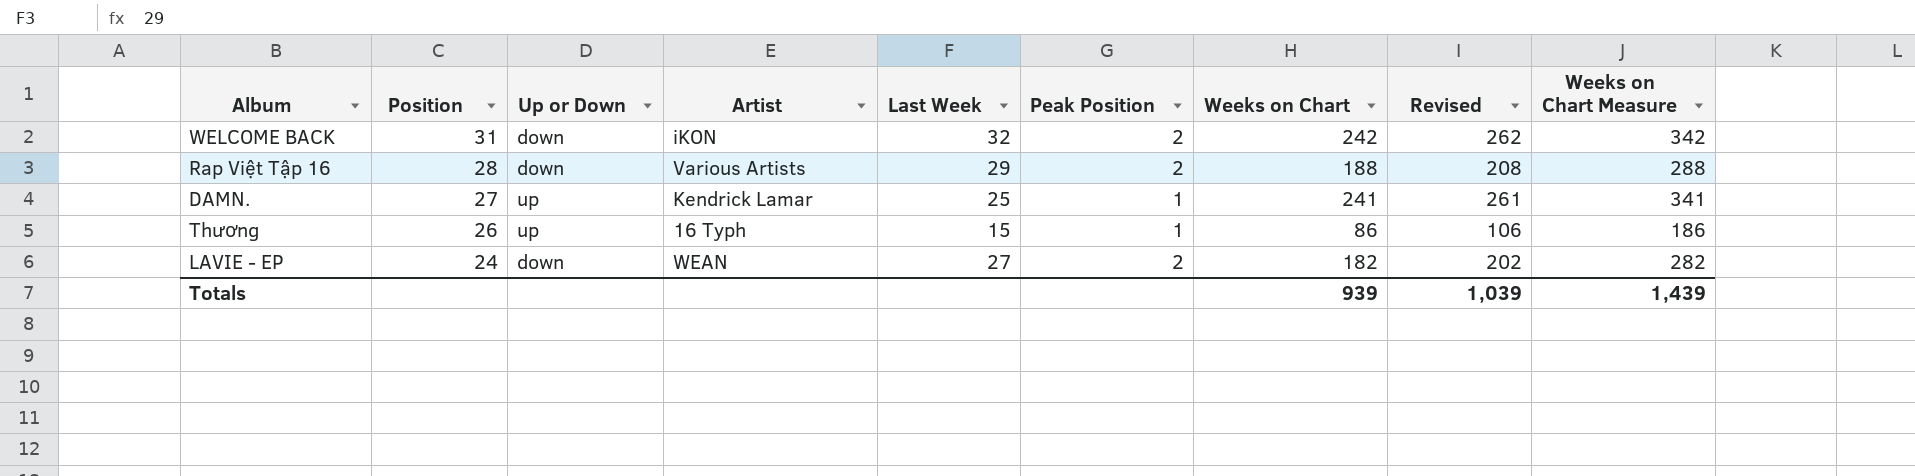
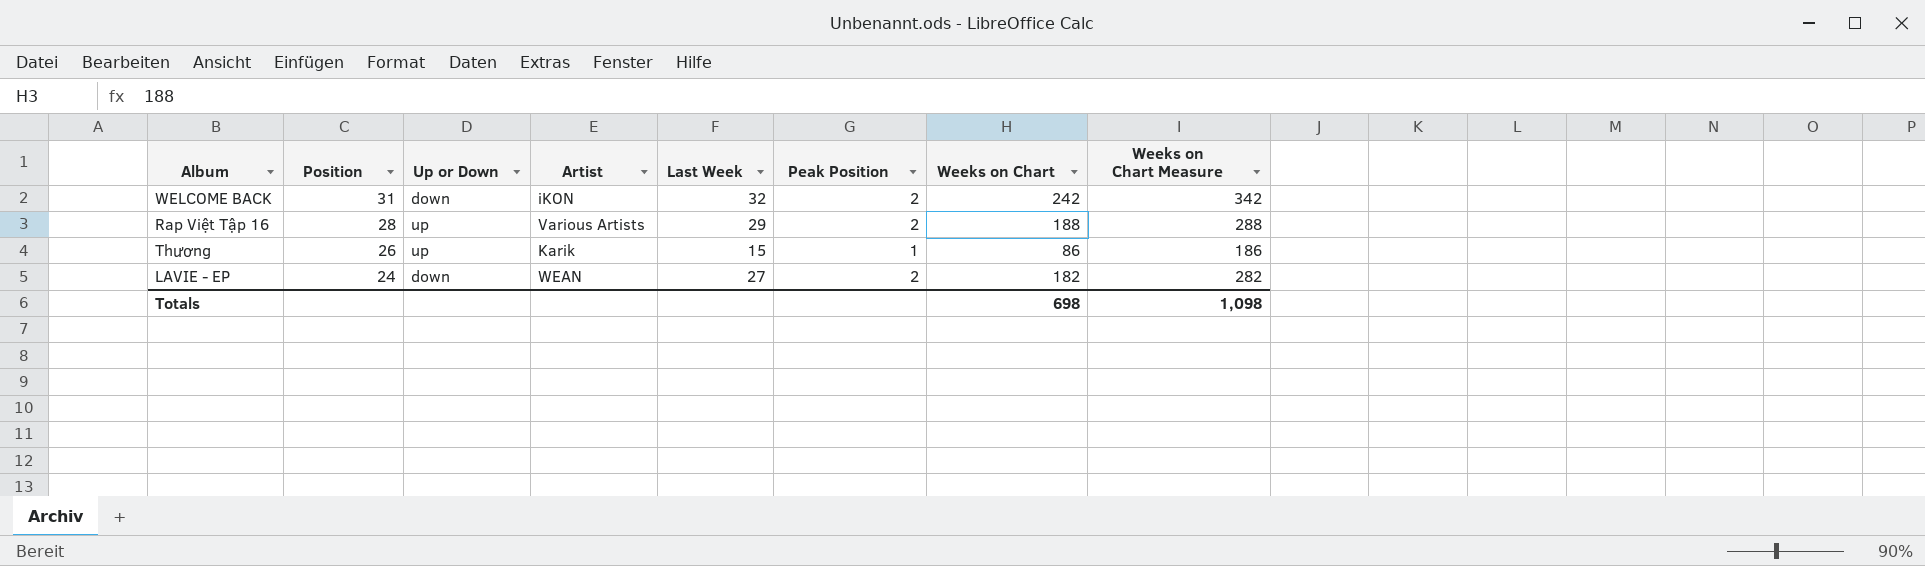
column Revised | formula: [Weeks on Chart] + 20 -> none
row DAMN.: 27 | up | Kendrick Lamar | 25 | 1 | 241 | 261 | 341 -> none
Rap Việt Tập 16 | Up or Down: down -> up
Thương | Artist: 16 Typh -> Karik
Totals | Weeks on Chart: 939 -> 698
Totals | Weeks on Chart Measure: 1,439 -> 1,098

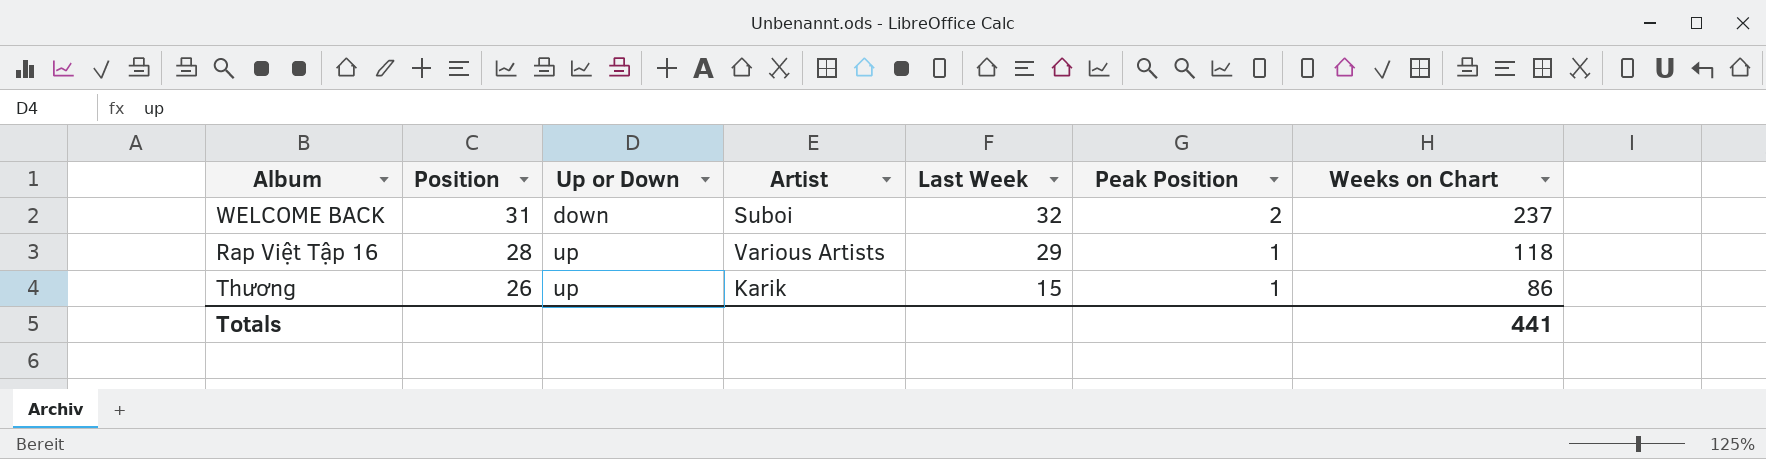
column Weeks on Chart Measure | formula: [Weeks on Chart] + 100 -> none
row LAVIE - EP: 24 | down | WEAN | 27 | 2 | 182 | 282 -> none
WELCOME BACK | Artist: iKON -> Suboi
WELCOME BACK | Weeks on Chart: 242 -> 237
Rap Việt Tập 16 | Peak Position: 2 -> 1
Rap Việt Tập 16 | Weeks on Chart: 188 -> 118
Totals | Weeks on Chart: 698 -> 441

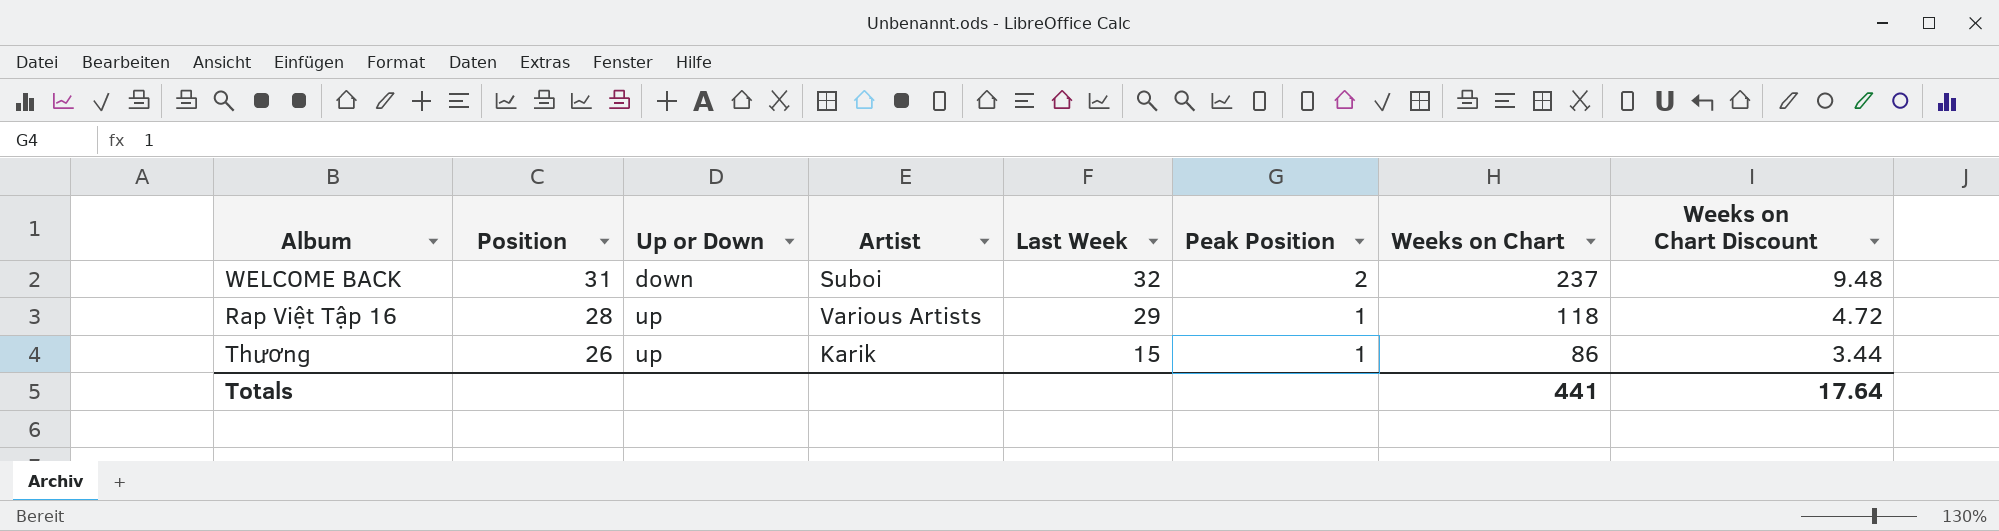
column Weeks on Chart Discount | formula: none -> [Weeks on Chart] * 0.04

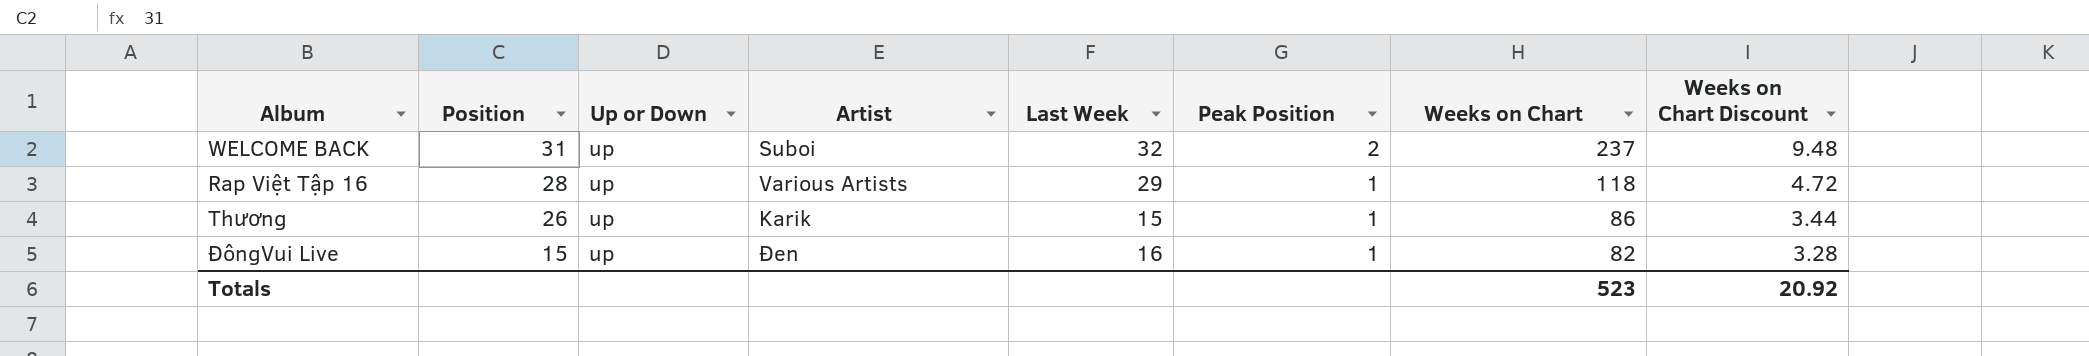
WELCOME BACK | Up or Down: down -> up
row ĐôngVui Live: none -> 15 | up | Đen | 16 | 1 | 82 | 3.28
Totals | Weeks on Chart: 441 -> 523
Totals | Weeks on Chart Discount: 17.64 -> 20.92

